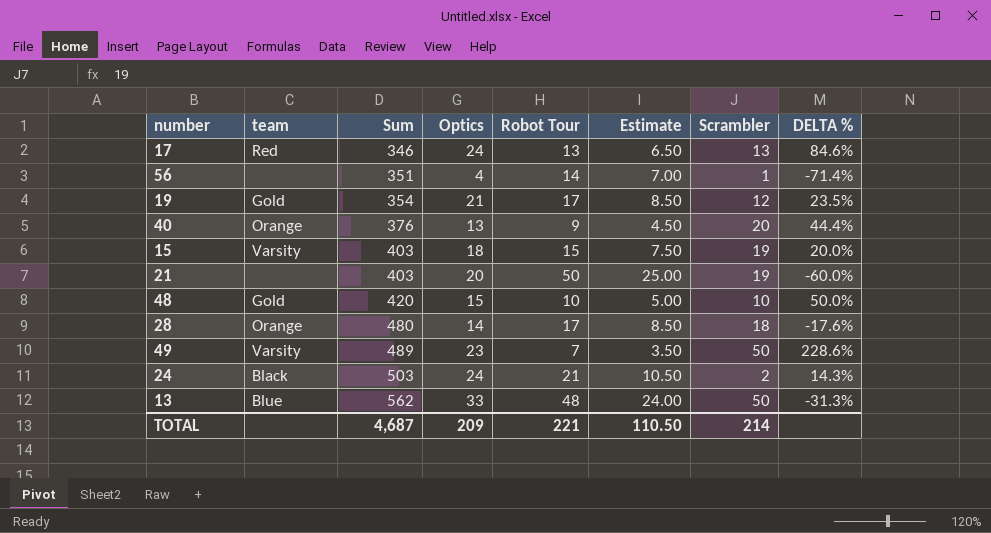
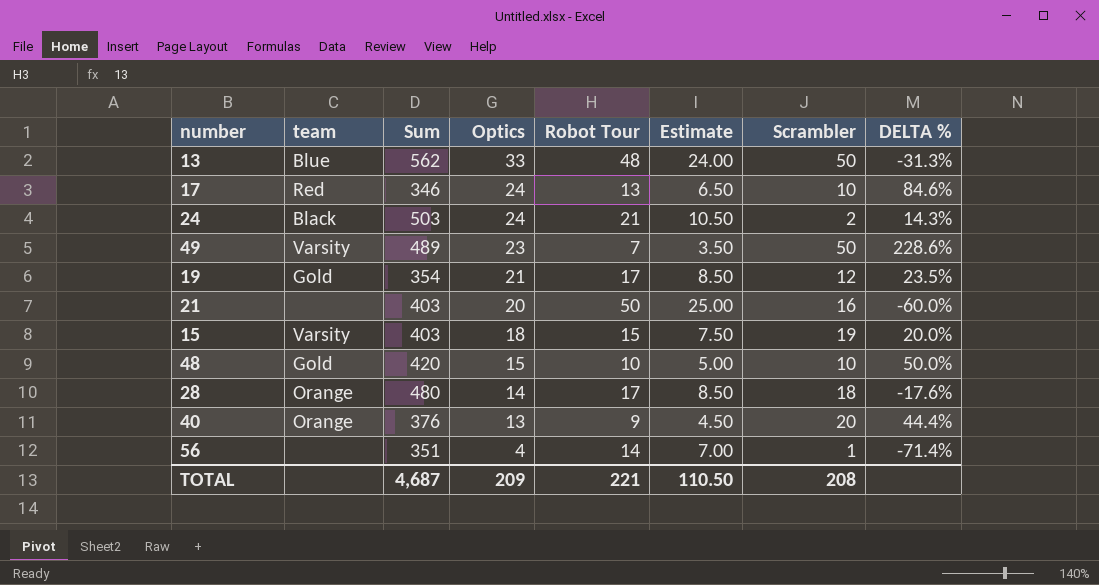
row order: Sum ascending -> Optics descending
17 | Scrambler: 13 -> 10
21 | Scrambler: 19 -> 16
TOTAL | Scrambler: 214 -> 208

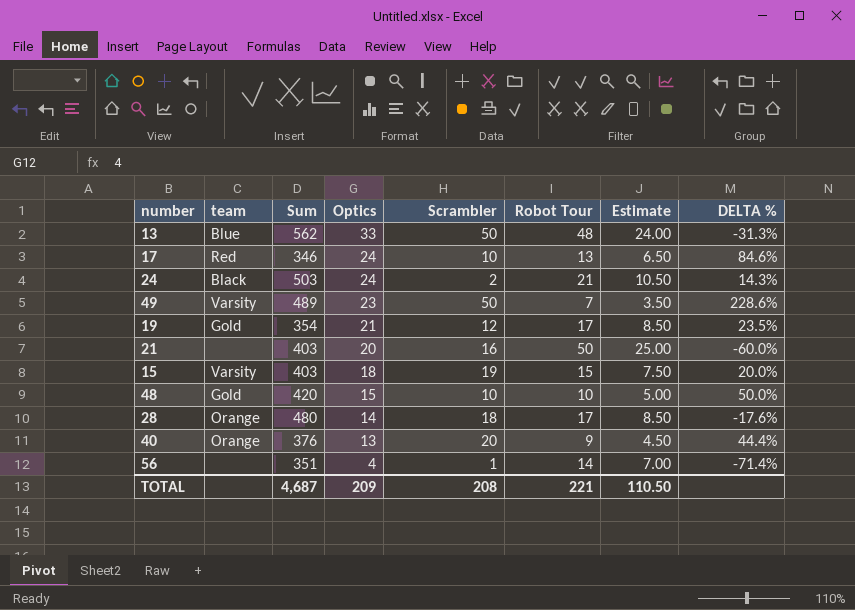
column Scrambler | position: 7 -> 5

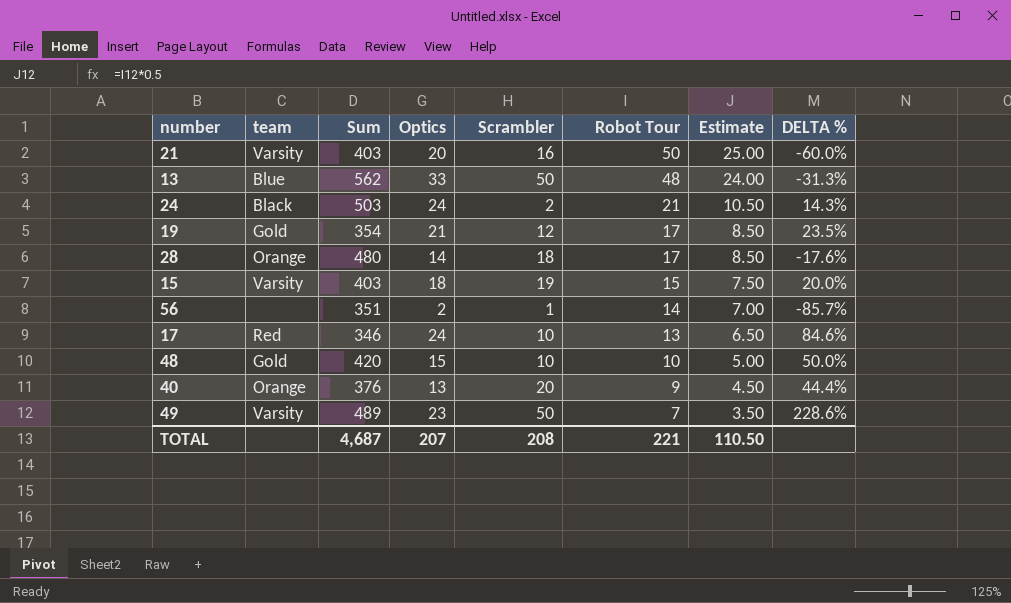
row order: Optics descending -> Robot Tour descending
21 | team: none -> Varsity
56 | Optics: 4 -> 2
56 | DELTA %: -71.4% -> -85.7%
TOTAL | Optics: 209 -> 207

